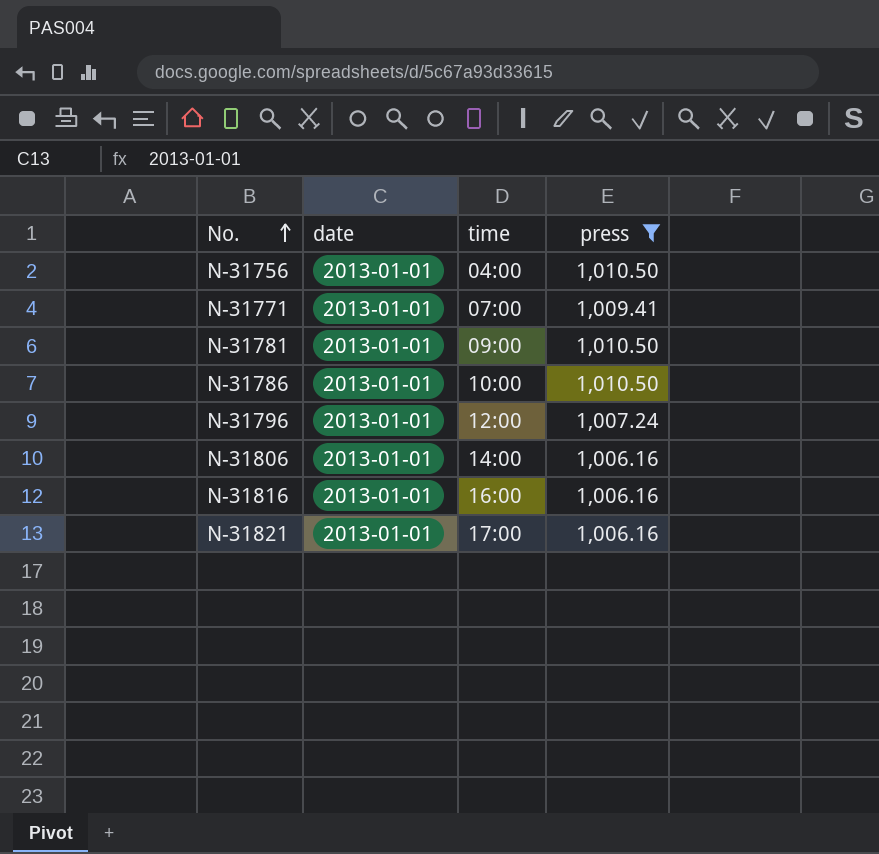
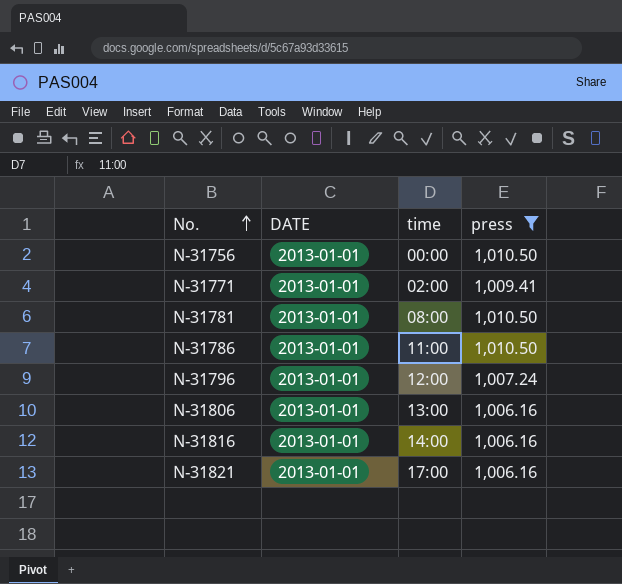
column name: date -> DATE
N-31756 | time: 04:00 -> 00:00
N-31771 | time: 07:00 -> 02:00
N-31781 | time: 09:00 -> 08:00
N-31786 | time: 10:00 -> 11:00
N-31806 | time: 14:00 -> 13:00
N-31816 | time: 16:00 -> 14:00

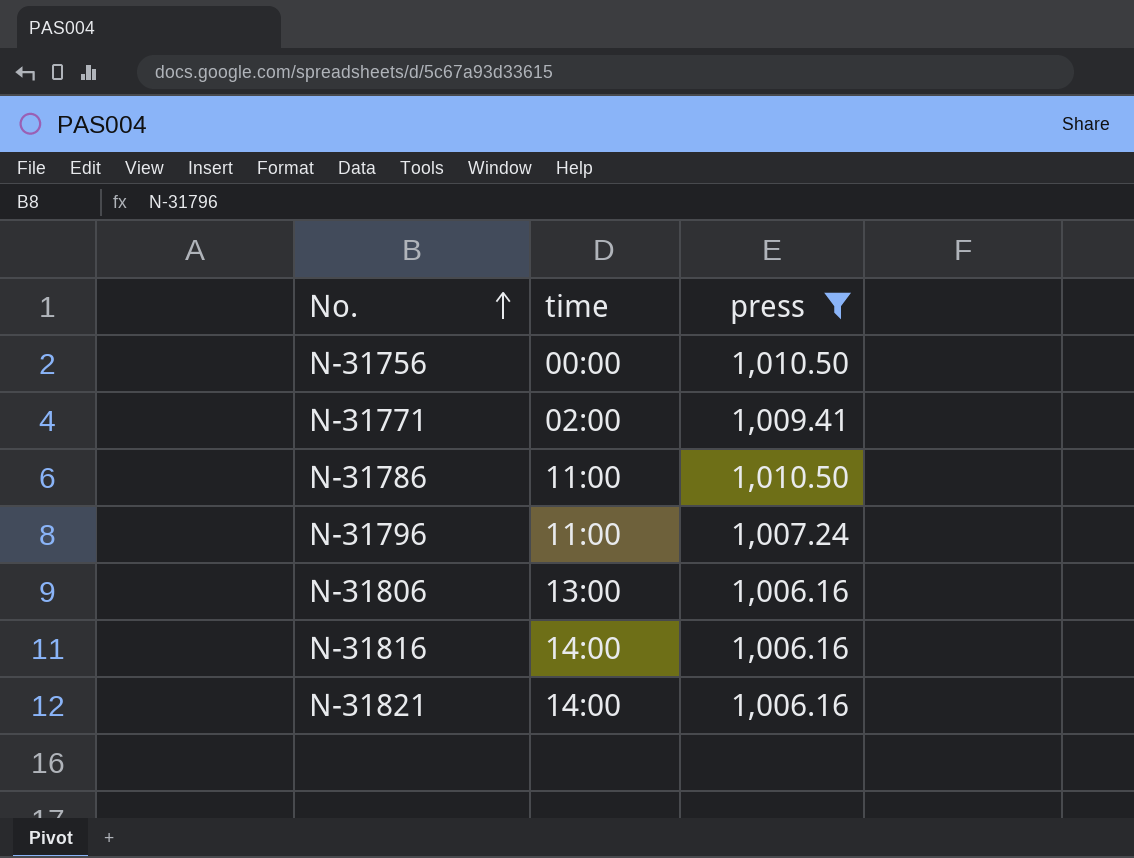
column DATE | position: 2 -> none
row N-31781: 2013-01-01 | 08:00 | 1,010.50 -> none
N-31796 | time: 12:00 -> 11:00
N-31821 | time: 17:00 -> 14:00

